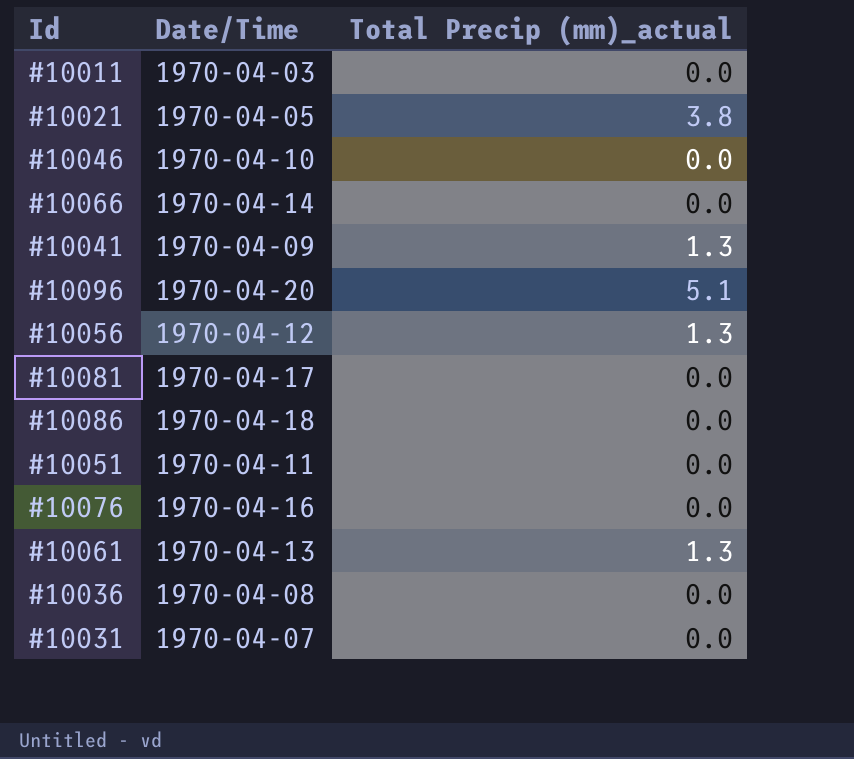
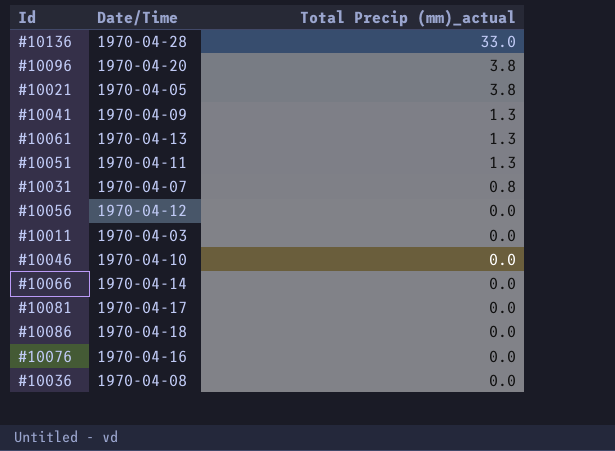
row order: none -> Total Precip (mm)_actual descending
row #10136: none -> 1970-04-28 | 33.0
#10096 | Total Precip (mm)_actual: 5.1 -> 3.8
#10051 | Total Precip (mm)_actual: 0.0 -> 1.3
#10031 | Total Precip (mm)_actual: 0.0 -> 0.8
#10056 | Total Precip (mm)_actual: 1.3 -> 0.0

